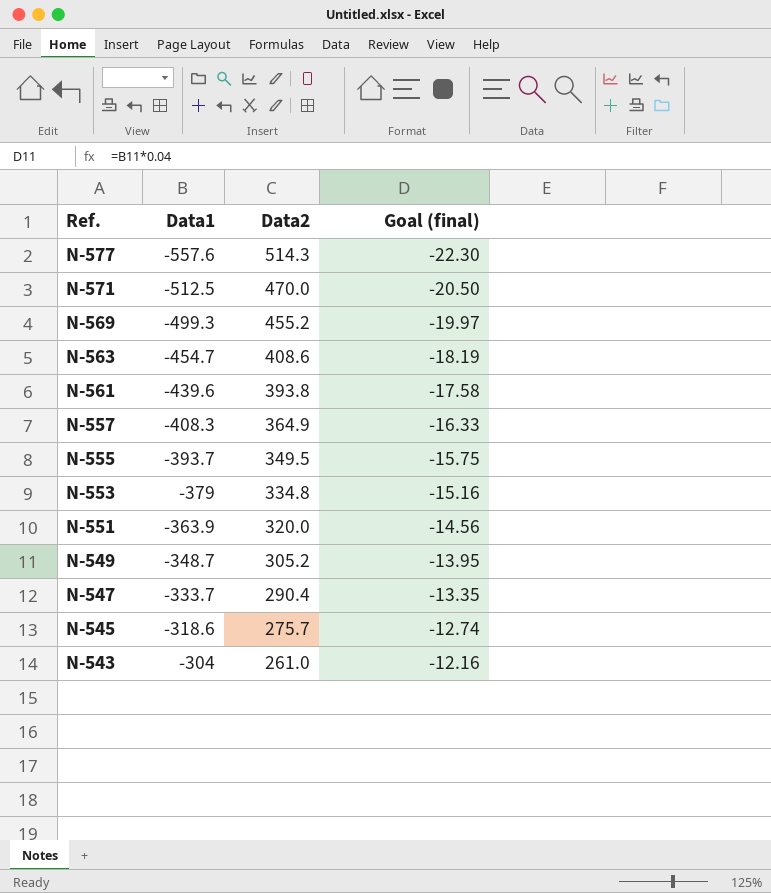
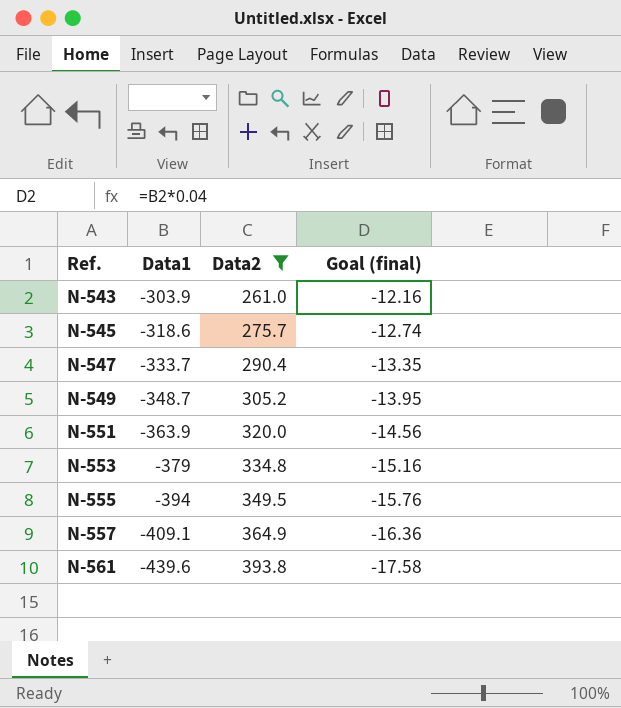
filter: none -> Data2 <= 393.8
row order: Ref. descending -> Ref. ascending
N-543 | Data1: -304 -> -303.9
N-555 | Data1: -393.7 -> -394
N-555 | Goal (final): -15.75 -> -15.76
N-557 | Data1: -408.3 -> -409.1
N-557 | Goal (final): -16.33 -> -16.36

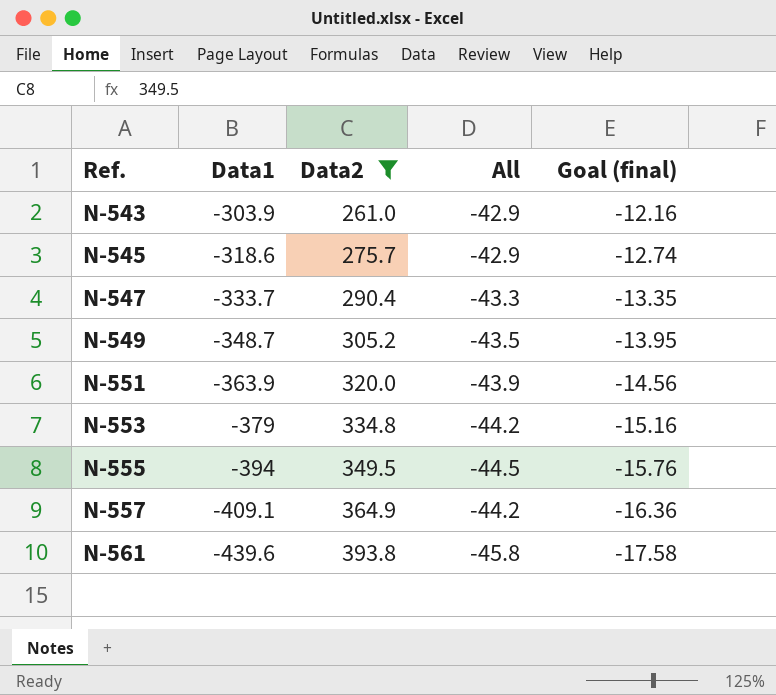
column All | formula: none -> [Data1] + [Data2]

